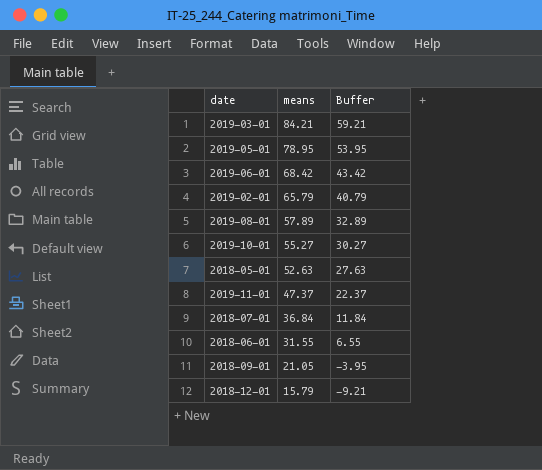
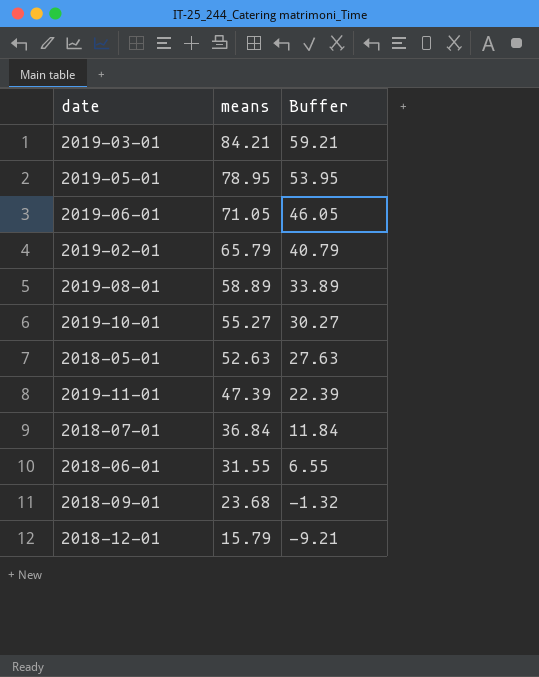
2019-06-01 | means: 68.42 -> 71.05
2019-06-01 | Buffer: 43.42 -> 46.05
2019-08-01 | means: 57.89 -> 58.89
2019-08-01 | Buffer: 32.89 -> 33.89
2019-11-01 | means: 47.37 -> 47.39
2019-11-01 | Buffer: 22.37 -> 22.39
2018-09-01 | means: 21.05 -> 23.68
2018-09-01 | Buffer: -3.95 -> -1.32

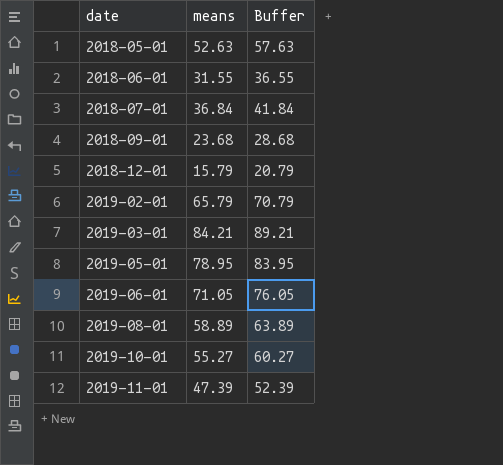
row order: means descending -> date ascending
column Buffer | formula: [means] - 25 -> [means] + 5

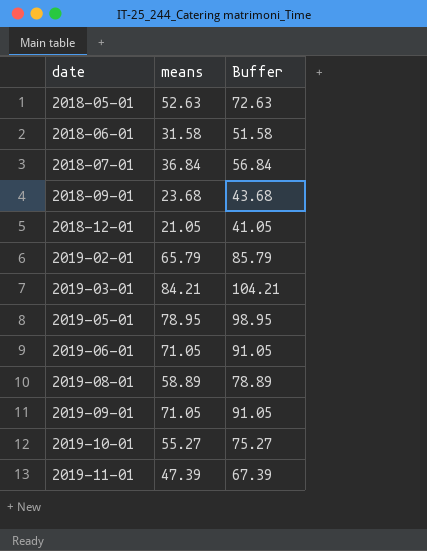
column Buffer | formula: [means] + 5 -> [means] + 20
2018-06-01 | means: 31.55 -> 31.58
2018-12-01 | means: 15.79 -> 21.05
row 2019-09-01: none -> 71.05 | 91.05

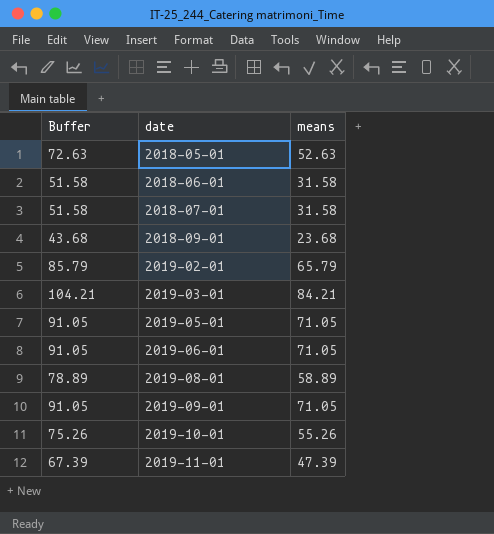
column Buffer | position: 3 -> 1
row 2018-12-01: 21.05 | 41.05 -> none
2018-07-01 | Buffer: 56.84 -> 51.58
2018-07-01 | means: 36.84 -> 31.58
2019-05-01 | Buffer: 98.95 -> 91.05
2019-05-01 | means: 78.95 -> 71.05
2019-10-01 | Buffer: 75.27 -> 75.26
2019-10-01 | means: 55.27 -> 55.26

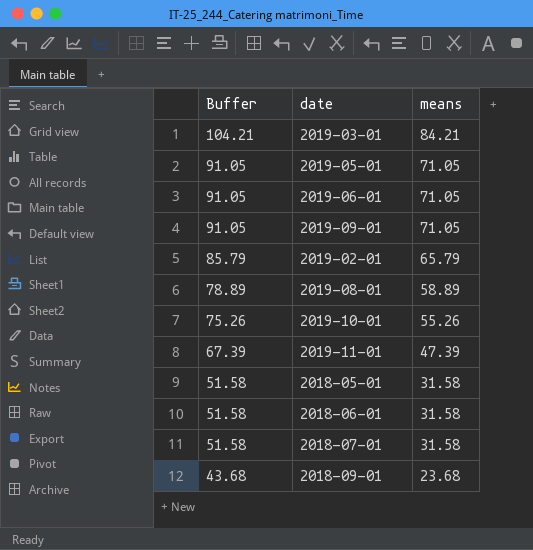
row order: date ascending -> Buffer descending
2018-05-01 | Buffer: 72.63 -> 51.58
2018-05-01 | means: 52.63 -> 31.58

